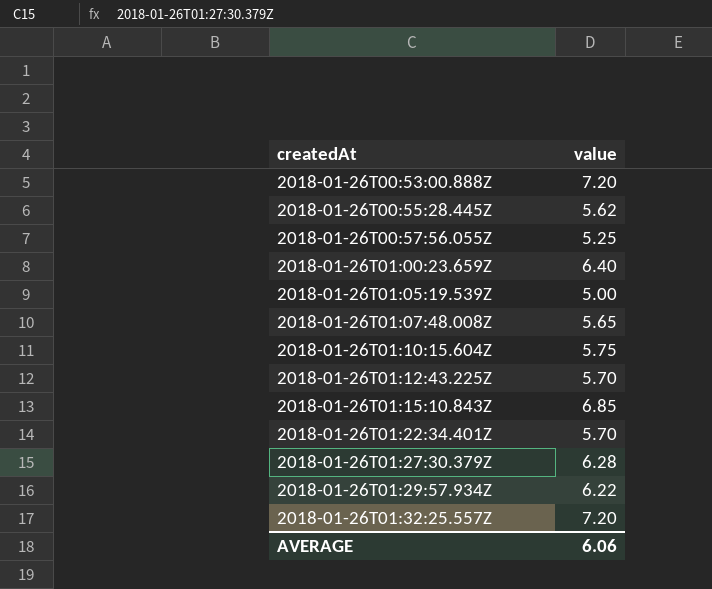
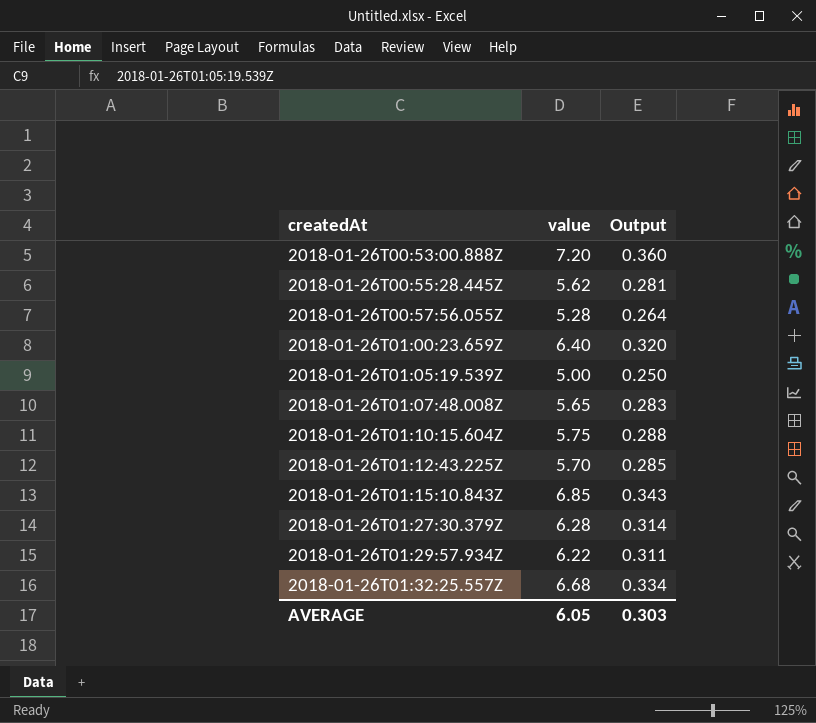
column Output | formula: none -> [value] * 0.05
row 2018-01-26T01:22:34.401Z: 5.70 -> none
2018-01-26T00:57:56.055Z | value: 5.25 -> 5.28
2018-01-26T01:32:25.557Z | value: 7.20 -> 6.68
AVERAGE | value: 6.06 -> 6.05

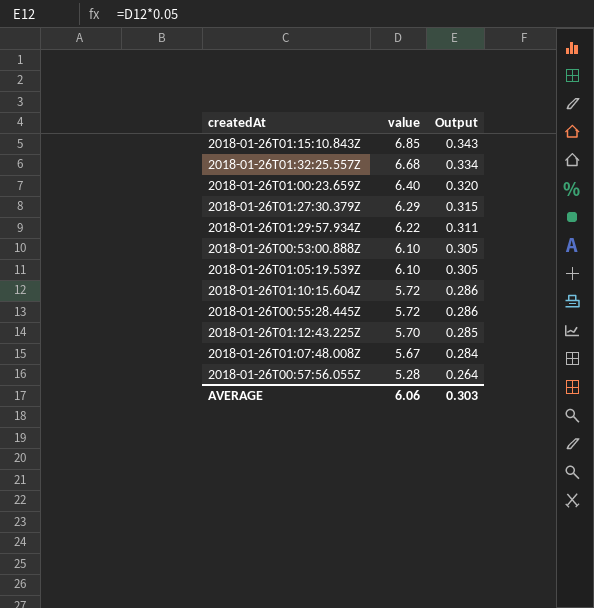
row order: createdAt ascending -> value descending
2018-01-26T01:27:30.379Z | value: 6.28 -> 6.29
2018-01-26T01:27:30.379Z | Output: 0.314 -> 0.315
2018-01-26T00:53:00.888Z | value: 7.20 -> 6.10
2018-01-26T00:53:00.888Z | Output: 0.360 -> 0.305
2018-01-26T01:05:19.539Z | value: 5.00 -> 6.10
2018-01-26T01:05:19.539Z | Output: 0.250 -> 0.305
2018-01-26T01:10:15.604Z | value: 5.75 -> 5.72
2018-01-26T01:10:15.604Z | Output: 0.288 -> 0.286
2018-01-26T00:55:28.445Z | value: 5.62 -> 5.72
2018-01-26T00:55:28.445Z | Output: 0.281 -> 0.286
2018-01-26T01:07:48.008Z | value: 5.65 -> 5.67
2018-01-26T01:07:48.008Z | Output: 0.283 -> 0.284
AVERAGE | value: 6.05 -> 6.06

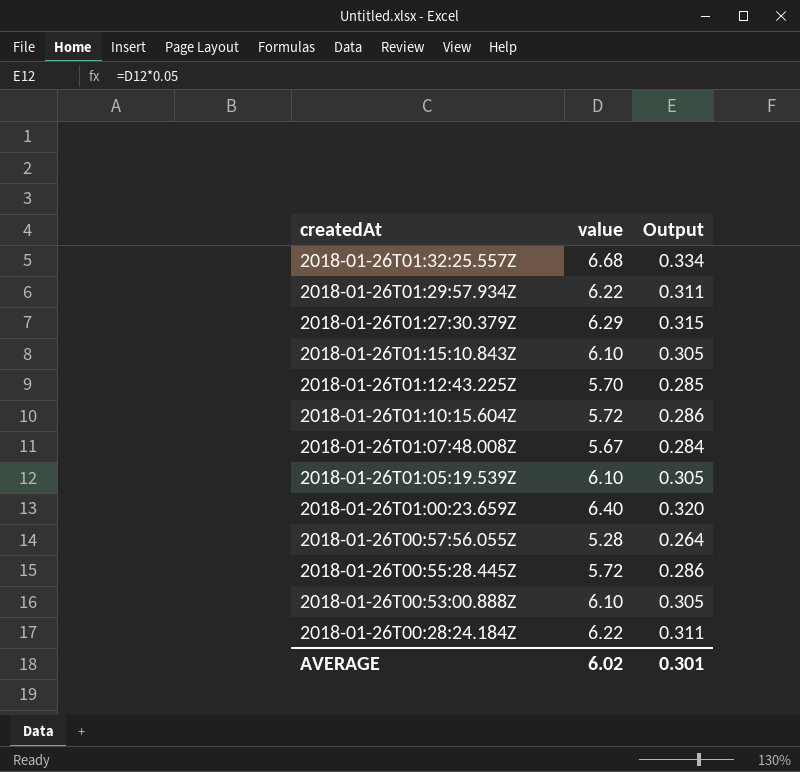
row order: value descending -> createdAt descending
2018-01-26T01:15:10.843Z | value: 6.85 -> 6.10
2018-01-26T01:15:10.843Z | Output: 0.343 -> 0.305
row 2018-01-26T00:28:24.184Z: none -> 6.22 | 0.311
AVERAGE | value: 6.06 -> 6.02
AVERAGE | Output: 0.303 -> 0.301

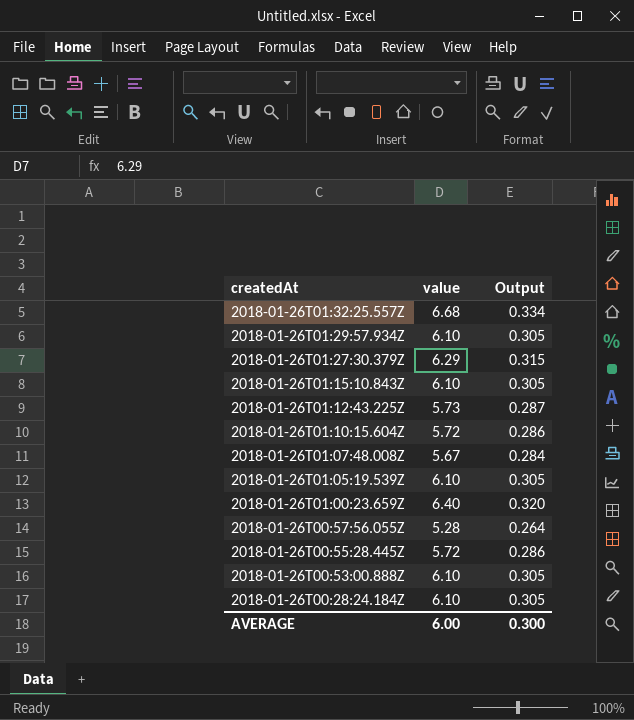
2018-01-26T01:29:57.934Z | value: 6.22 -> 6.10
2018-01-26T01:29:57.934Z | Output: 0.311 -> 0.305
2018-01-26T01:12:43.225Z | value: 5.70 -> 5.73
2018-01-26T01:12:43.225Z | Output: 0.285 -> 0.287
2018-01-26T00:28:24.184Z | value: 6.22 -> 6.10
2018-01-26T00:28:24.184Z | Output: 0.311 -> 0.305
AVERAGE | value: 6.02 -> 6.00
AVERAGE | Output: 0.301 -> 0.300

